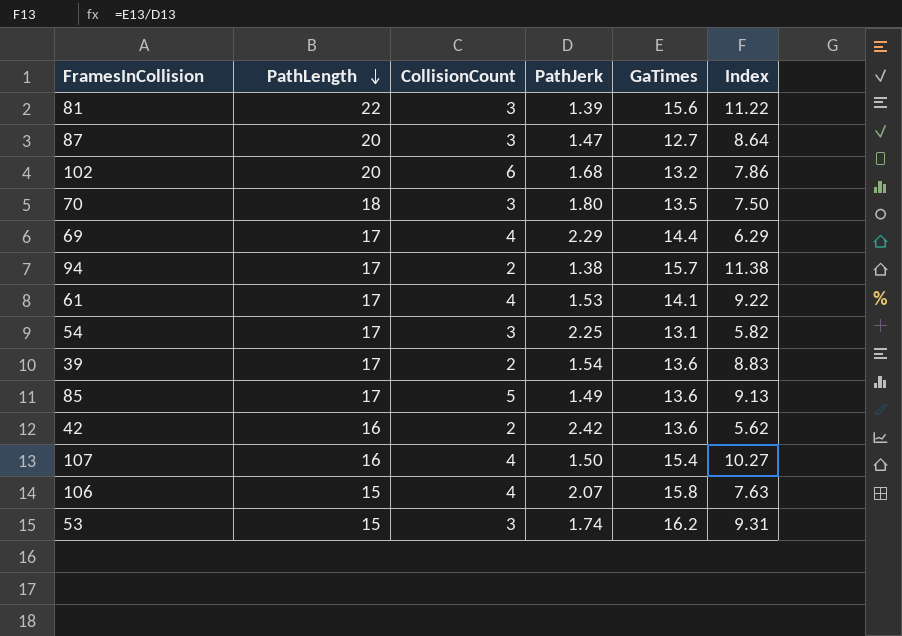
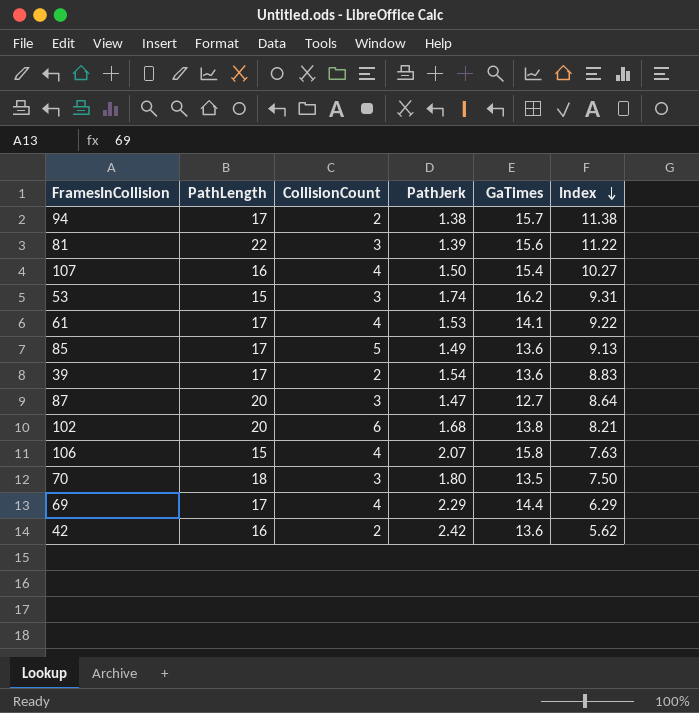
row order: PathLength descending -> Index descending
row 54: 17 | 3 | 2.25 | 13.1 | 5.82 -> none
102 | GaTimes: 13.2 -> 13.8
102 | Index: 7.86 -> 8.21

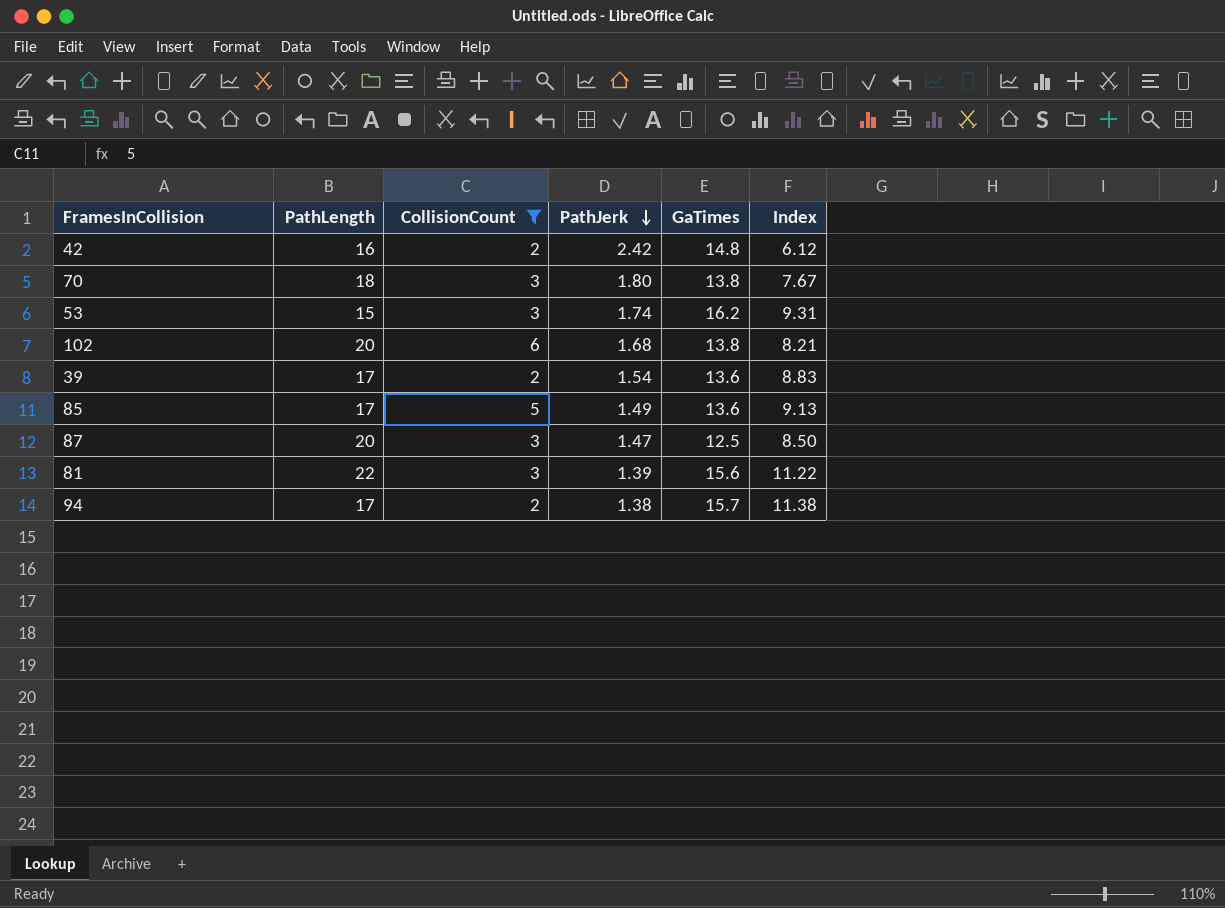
filter: none -> CollisionCount != 4
row order: Index descending -> PathJerk descending
42 | GaTimes: 13.6 -> 14.8
42 | Index: 5.62 -> 6.12
70 | GaTimes: 13.5 -> 13.8
70 | Index: 7.50 -> 7.67
87 | GaTimes: 12.7 -> 12.5
87 | Index: 8.64 -> 8.50

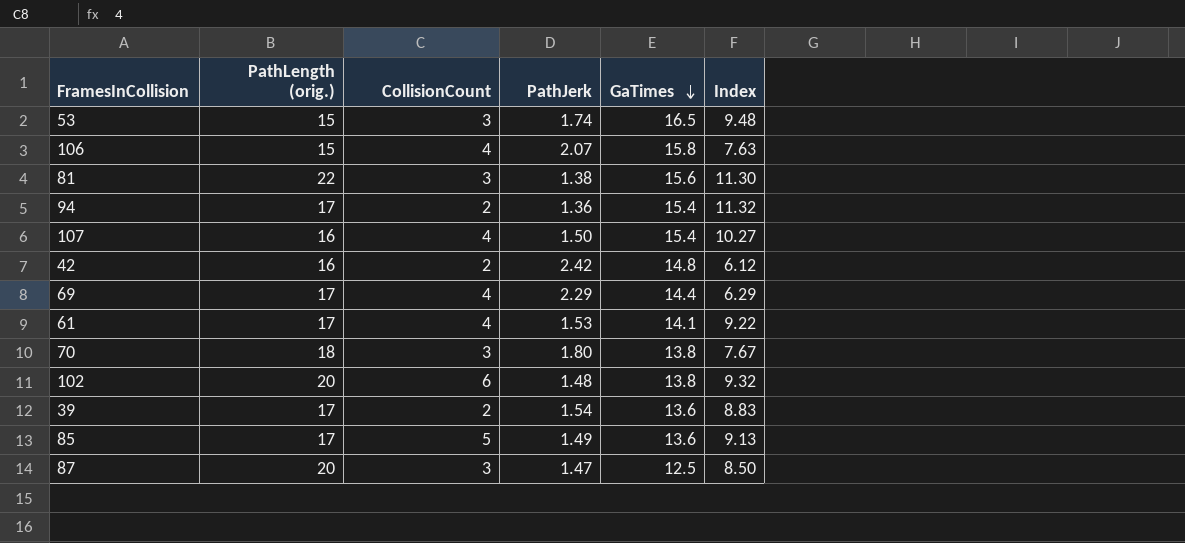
filter: CollisionCount != 4 -> none
row order: PathJerk descending -> GaTimes descending
column name: PathLength -> PathLength (orig.)
53 | GaTimes: 16.2 -> 16.5
53 | Index: 9.31 -> 9.48
81 | PathJerk: 1.39 -> 1.38
81 | Index: 11.22 -> 11.30
94 | PathJerk: 1.38 -> 1.36
94 | GaTimes: 15.7 -> 15.4
94 | Index: 11.38 -> 11.32
102 | PathJerk: 1.68 -> 1.48
102 | Index: 8.21 -> 9.32

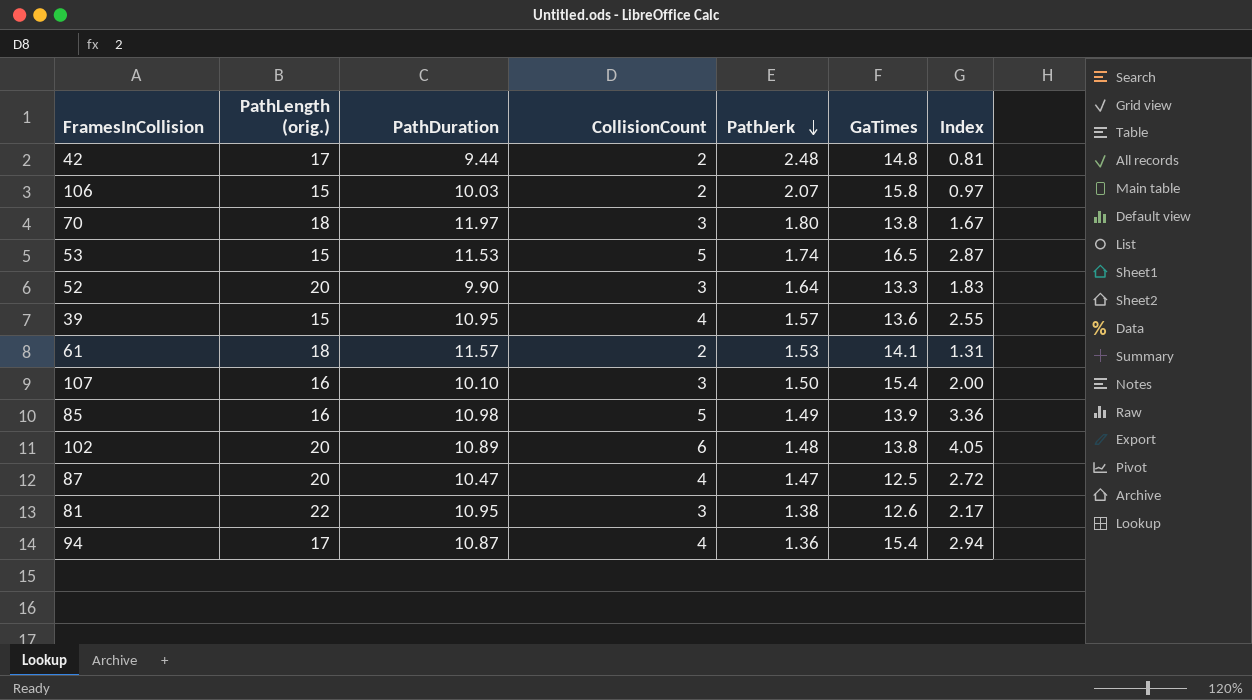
row order: GaTimes descending -> PathJerk descending
column PathDuration | position: none -> 3
column Index | formula: [GaTimes] / [PathJerk] -> [CollisionCount] / [PathJerk]
row 69: 17 | 4 | 2.29 | 14.4 | 6.29 -> none
42 | PathLength (orig.): 16 -> 17
42 | PathJerk: 2.42 -> 2.48
106 | CollisionCount: 4 -> 2
53 | CollisionCount: 3 -> 5
row 52: none -> 20 | 9.90 | 3 | 1.64 | 13.3 | 1.83
39 | PathLength (orig.): 17 -> 15
39 | CollisionCount: 2 -> 4
39 | PathJerk: 1.54 -> 1.57
61 | PathLength (orig.): 17 -> 18
61 | CollisionCount: 4 -> 2
107 | CollisionCount: 4 -> 3
85 | PathLength (orig.): 17 -> 16
85 | GaTimes: 13.6 -> 13.9
87 | CollisionCount: 3 -> 4
81 | GaTimes: 15.6 -> 12.6
94 | CollisionCount: 2 -> 4

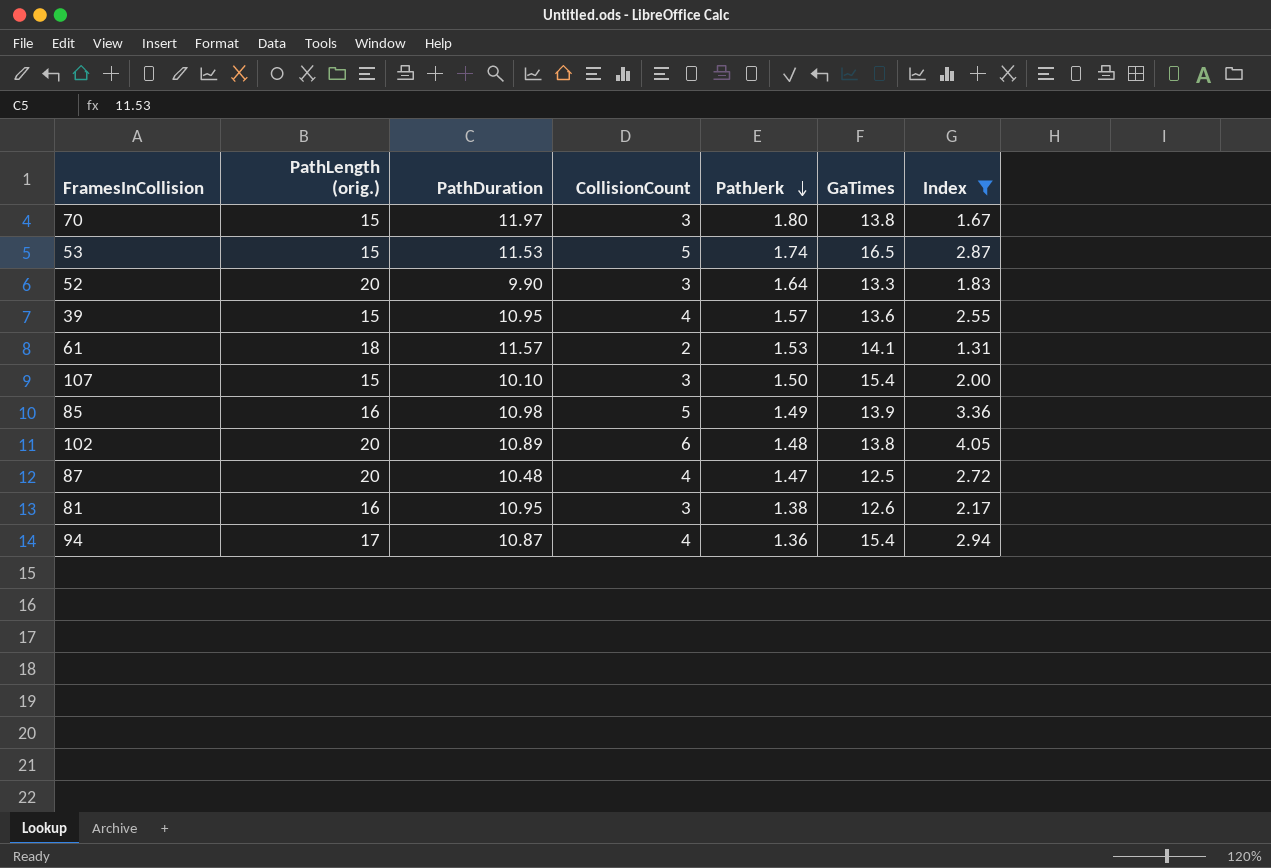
filter: none -> Index >= 1.31
70 | PathLength (orig.): 18 -> 15
107 | PathLength (orig.): 16 -> 15
87 | PathDuration: 10.47 -> 10.48
81 | PathLength (orig.): 22 -> 16

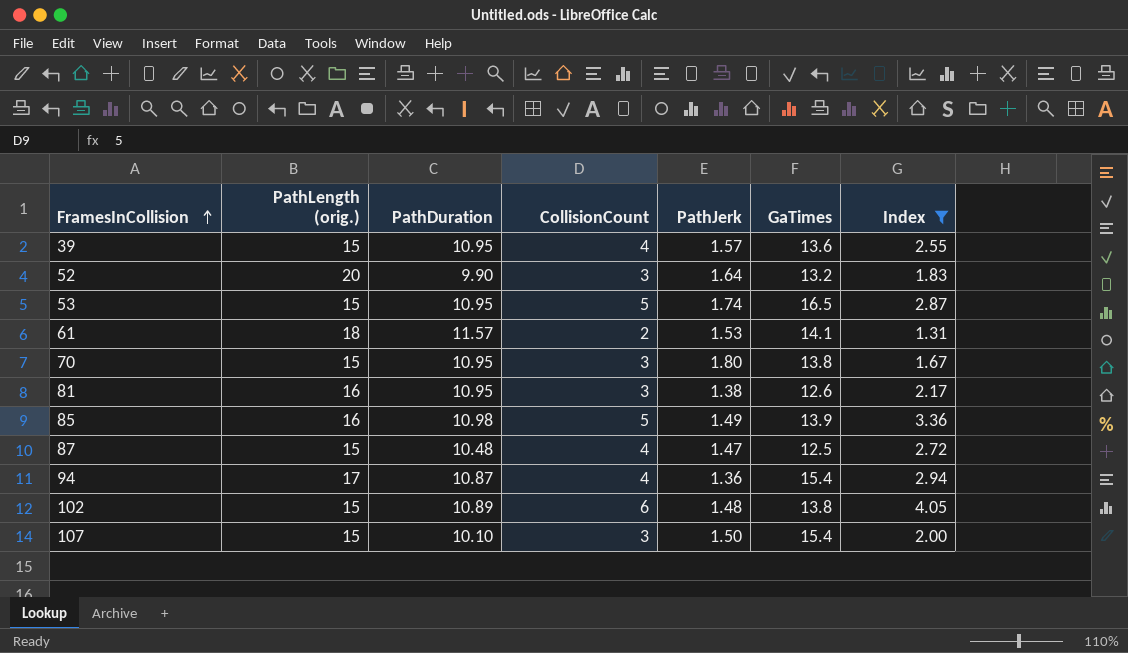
row order: PathJerk descending -> FramesInCollision ascending
52 | GaTimes: 13.3 -> 13.2
53 | PathDuration: 11.53 -> 10.95
70 | PathDuration: 11.97 -> 10.95
87 | PathLength (orig.): 20 -> 15
102 | PathLength (orig.): 20 -> 15

